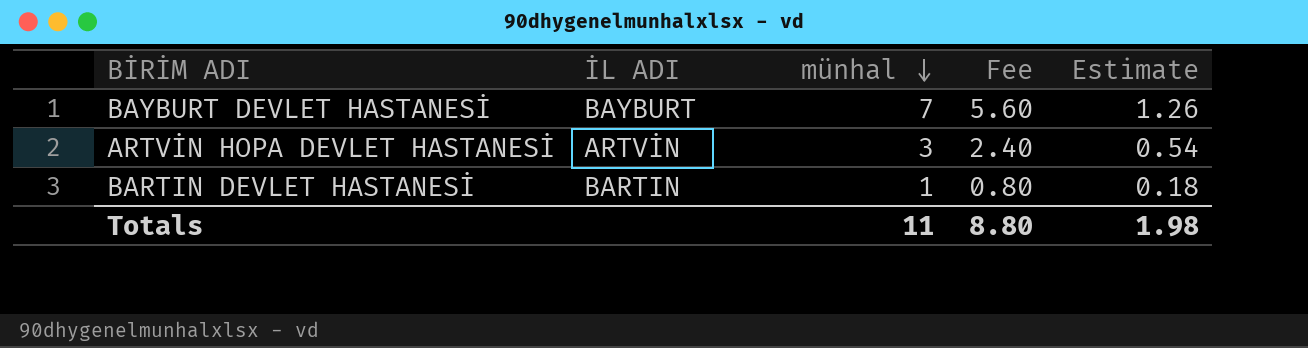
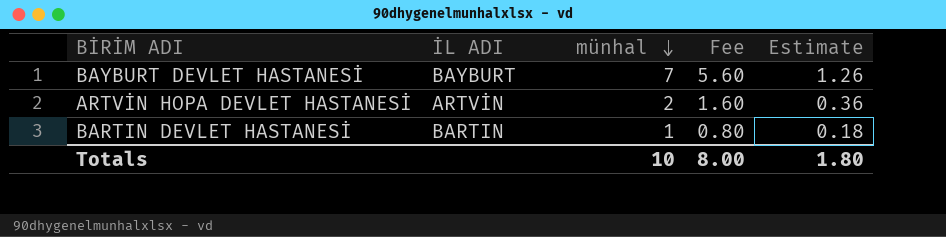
ARTVİN HOPA DEVLET HASTANESİ | münhal: 3 -> 2
ARTVİN HOPA DEVLET HASTANESİ | Fee: 2.40 -> 1.60
ARTVİN HOPA DEVLET HASTANESİ | Estimate: 0.54 -> 0.36
Totals | münhal: 11 -> 10
Totals | Fee: 8.80 -> 8.00
Totals | Estimate: 1.98 -> 1.80

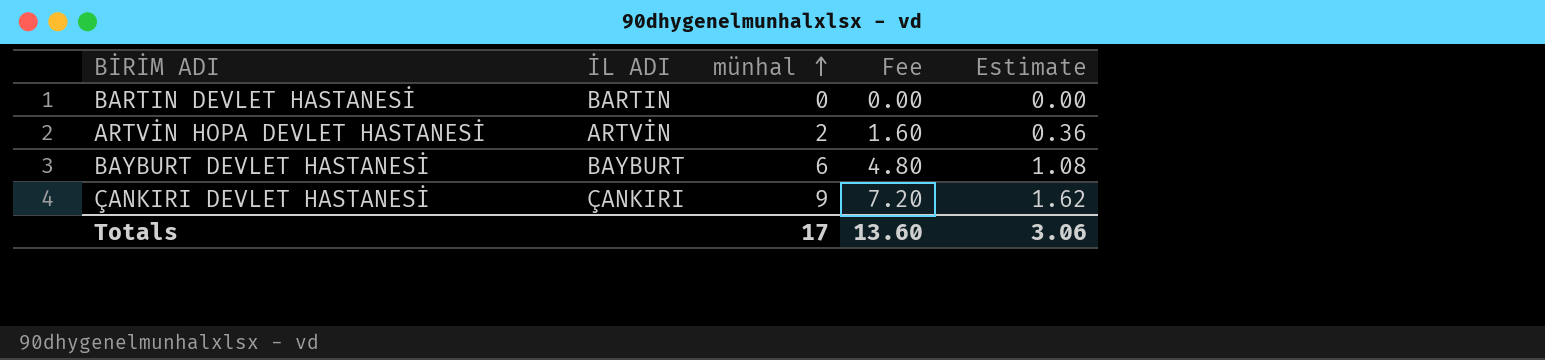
row order: münhal descending -> münhal ascending
BARTIN DEVLET HASTANESİ | münhal: 1 -> 0
BARTIN DEVLET HASTANESİ | Fee: 0.80 -> 0.00
BARTIN DEVLET HASTANESİ | Estimate: 0.18 -> 0.00
BAYBURT DEVLET HASTANESİ | münhal: 7 -> 6
BAYBURT DEVLET HASTANESİ | Fee: 5.60 -> 4.80
BAYBURT DEVLET HASTANESİ | Estimate: 1.26 -> 1.08
row ÇANKIRI DEVLET HASTANESİ: none -> ÇANKIRI | 9 | 7.20 | 1.62
Totals | münhal: 10 -> 17
Totals | Fee: 8.00 -> 13.60
Totals | Estimate: 1.80 -> 3.06

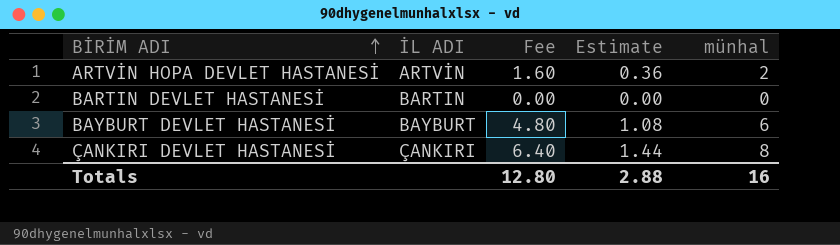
row order: münhal ascending -> BİRİM ADI ascending
column münhal | position: 3 -> 5
ÇANKIRI DEVLET HASTANESİ | Fee: 7.20 -> 6.40
ÇANKIRI DEVLET HASTANESİ | Estimate: 1.62 -> 1.44
ÇANKIRI DEVLET HASTANESİ | münhal: 9 -> 8
Totals | Fee: 13.60 -> 12.80
Totals | Estimate: 3.06 -> 2.88
Totals | münhal: 17 -> 16

